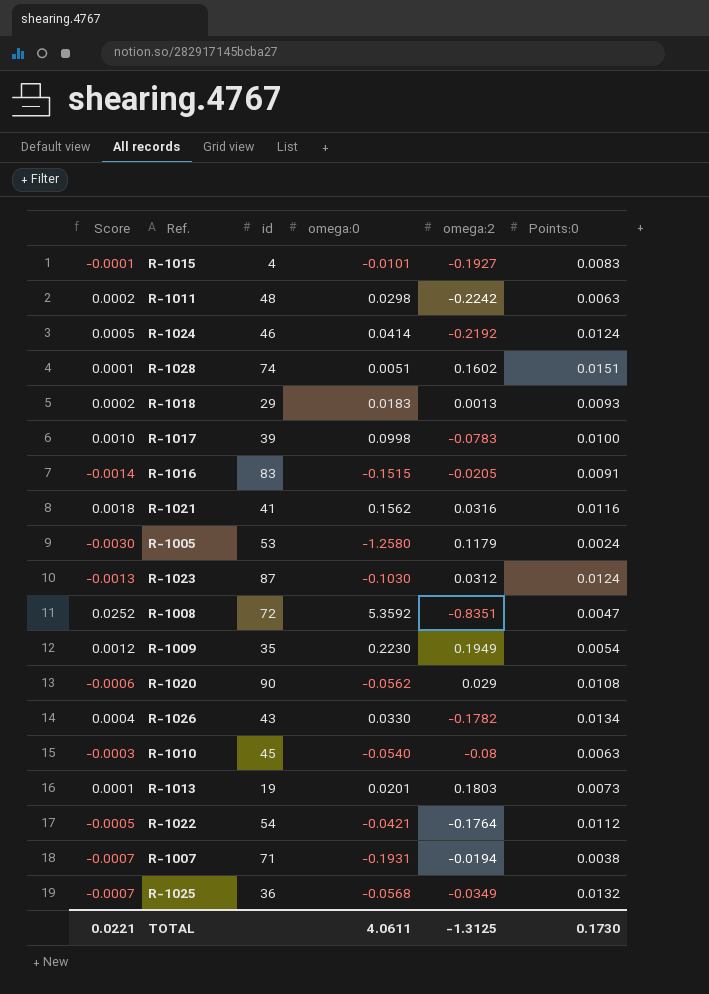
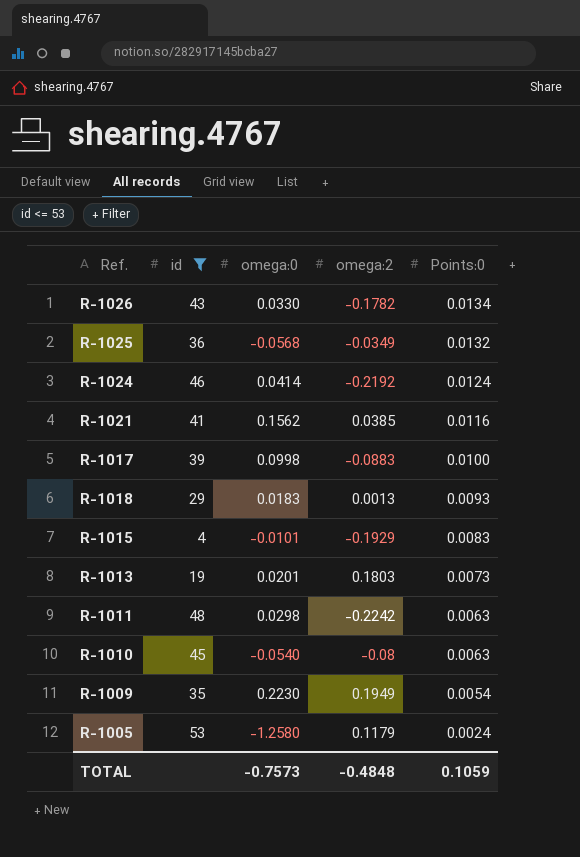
filter: none -> id <= 53
row order: none -> Points:0 descending
column Score | formula: [omega:0] * [Points:0] -> none
R-1021 | omega:2: 0.0316 -> 0.0385
R-1017 | omega:2: -0.0783 -> -0.0883
R-1015 | omega:2: -0.1927 -> -0.1929
TOTAL | omega:0: 4.0611 -> -0.7573
TOTAL | omega:2: -1.3125 -> -0.4848
TOTAL | Points:0: 0.1730 -> 0.1059

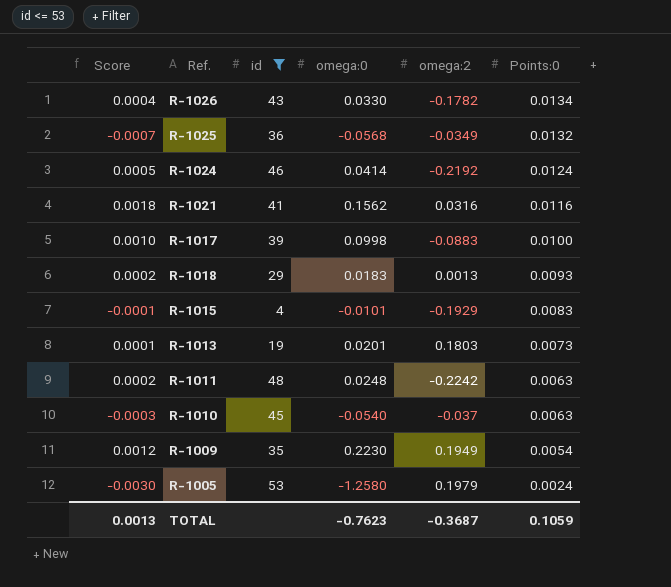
column Score | formula: none -> [omega:0] * [Points:0]
R-1021 | omega:2: 0.0385 -> 0.0316
R-1011 | omega:0: 0.0298 -> 0.0248
R-1010 | omega:2: -0.08 -> -0.037
R-1005 | omega:2: 0.1179 -> 0.1979
TOTAL | omega:0: -0.7573 -> -0.7623
TOTAL | omega:2: -0.4848 -> -0.3687

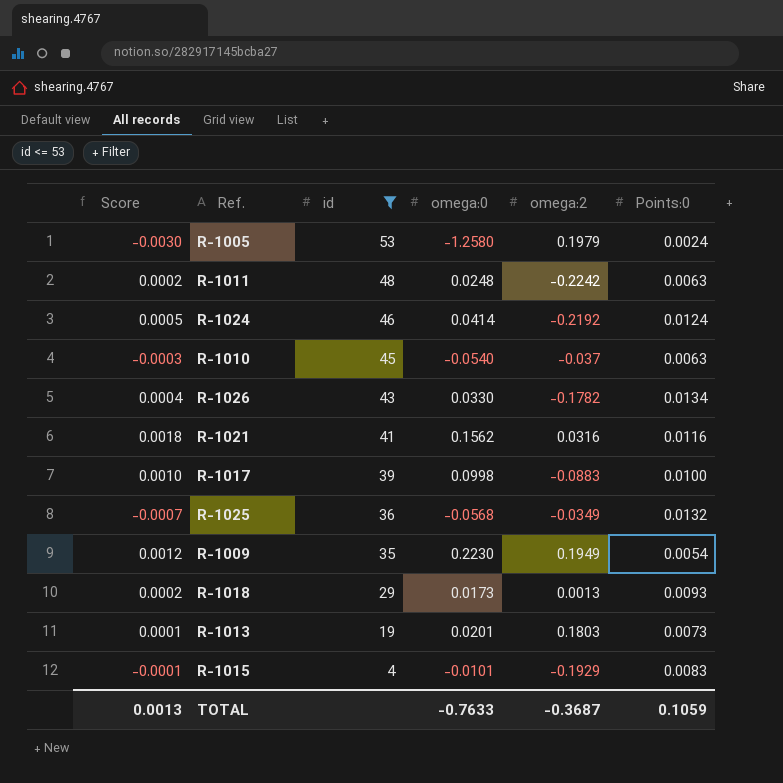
row order: Points:0 descending -> id descending
R-1018 | omega:0: 0.0183 -> 0.0173
TOTAL | omega:0: -0.7623 -> -0.7633

